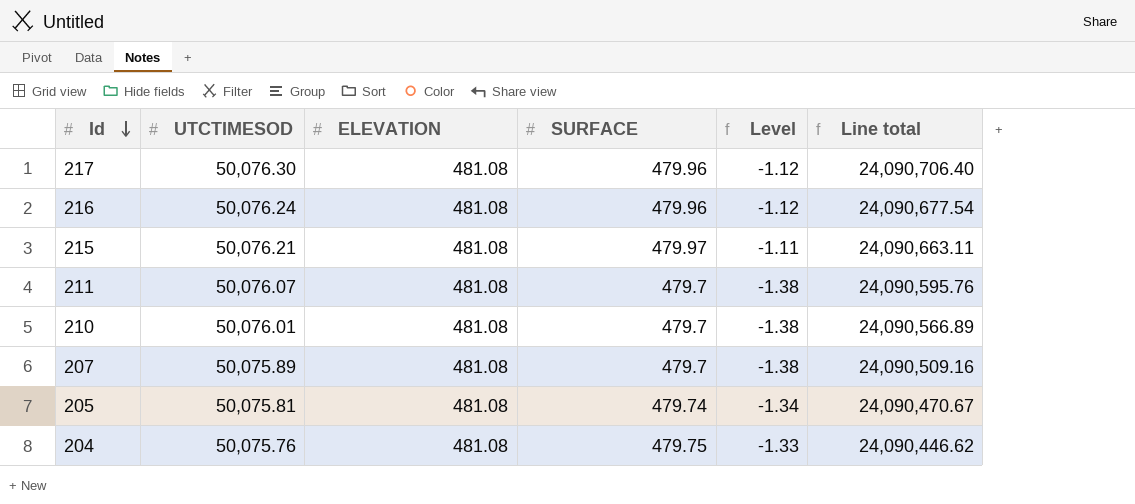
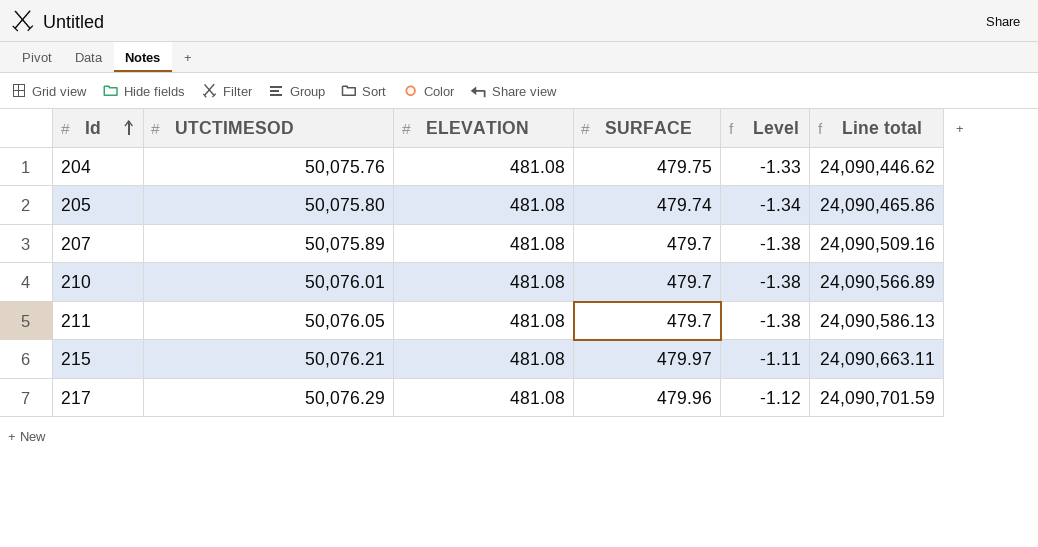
row order: Id descending -> Id ascending
row 216: 50,076.24 | 481.08 | 479.96 | -1.12 | 24,090,677.54 -> none
205 | UTCTIMESOD: 50,075.81 -> 50,075.80
205 | Line total: 24,090,470.67 -> 24,090,465.86
211 | UTCTIMESOD: 50,076.07 -> 50,076.05
211 | Line total: 24,090,595.76 -> 24,090,586.13
217 | UTCTIMESOD: 50,076.30 -> 50,076.29
217 | Line total: 24,090,706.40 -> 24,090,701.59

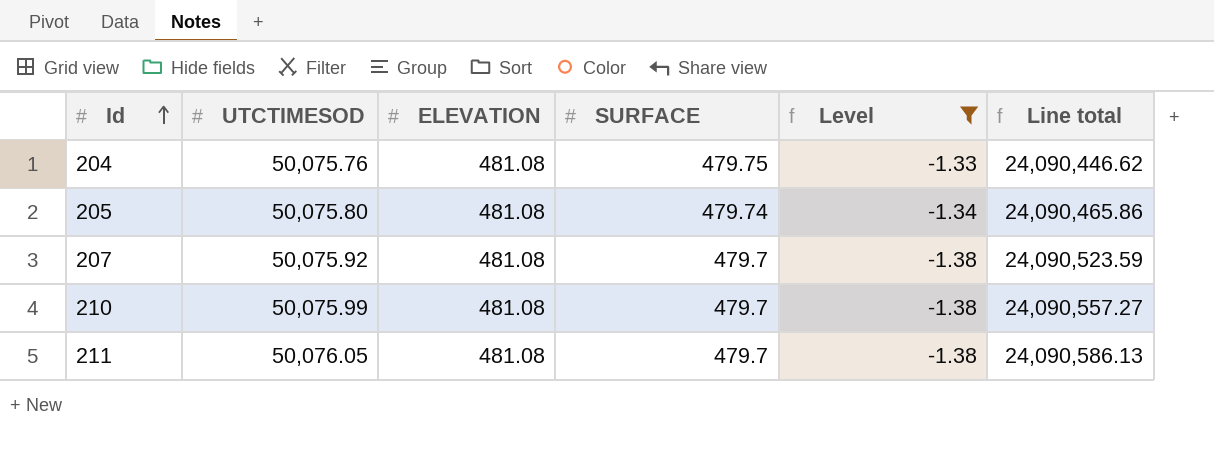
filter: none -> Level <= -1.33
207 | UTCTIMESOD: 50,075.89 -> 50,075.92
207 | Line total: 24,090,509.16 -> 24,090,523.59
210 | UTCTIMESOD: 50,076.01 -> 50,075.99
210 | Line total: 24,090,566.89 -> 24,090,557.27

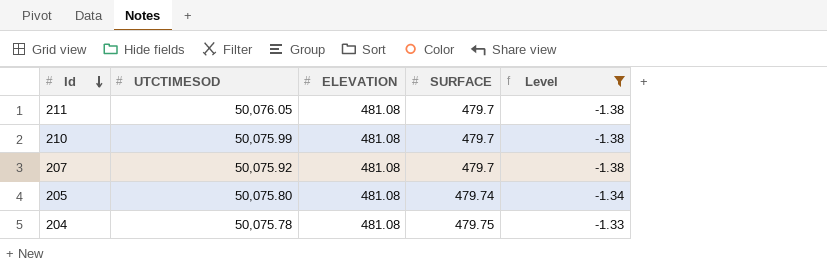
row order: Id ascending -> Id descending
column Line total | formula: [UTCTIMESOD] * [ELEVATION] -> none
204 | UTCTIMESOD: 50,075.76 -> 50,075.78

